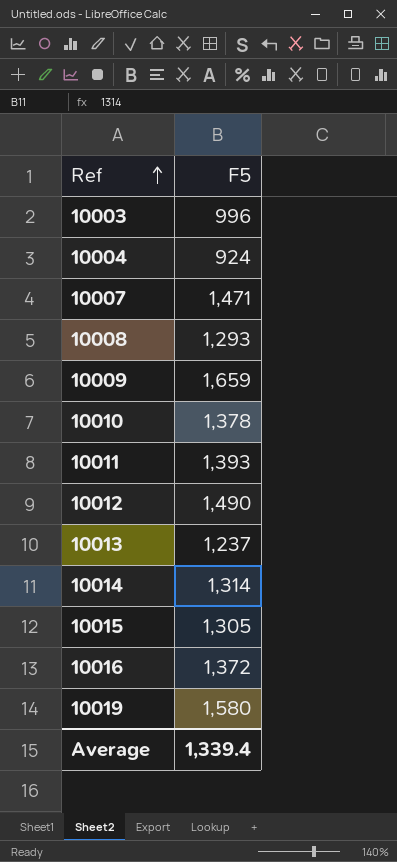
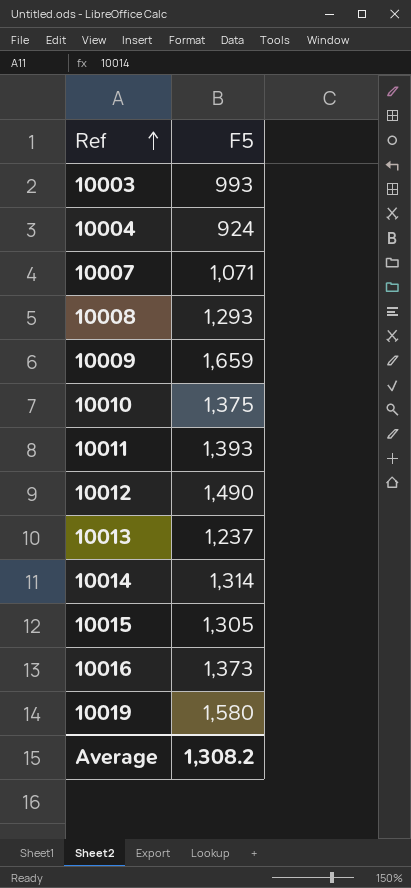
10003 | F5: 996 -> 993
10007 | F5: 1,471 -> 1,071
10010 | F5: 1,378 -> 1,375
10016 | F5: 1,372 -> 1,373
Average | F5: 1,339.4 -> 1,308.2

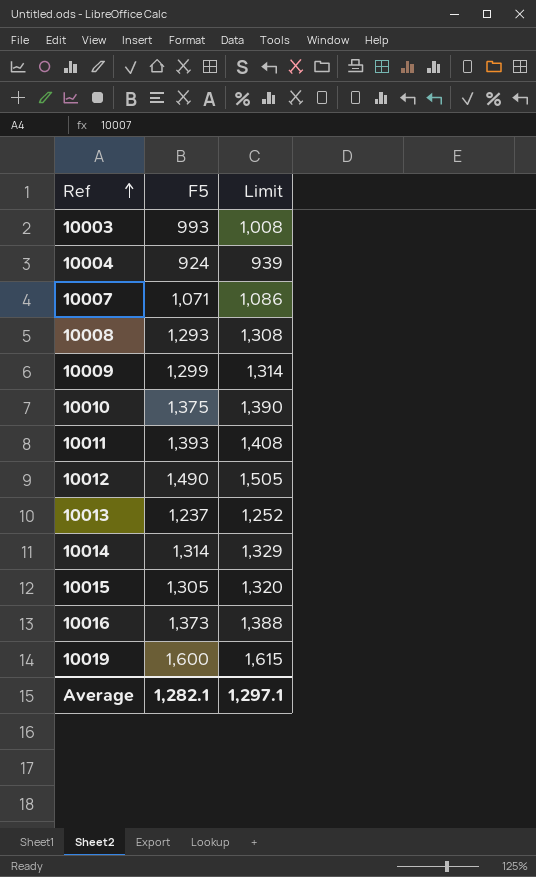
column Limit | formula: none -> [F5] + 15
10009 | F5: 1,659 -> 1,299
10019 | F5: 1,580 -> 1,600
Average | F5: 1,308.2 -> 1,282.1

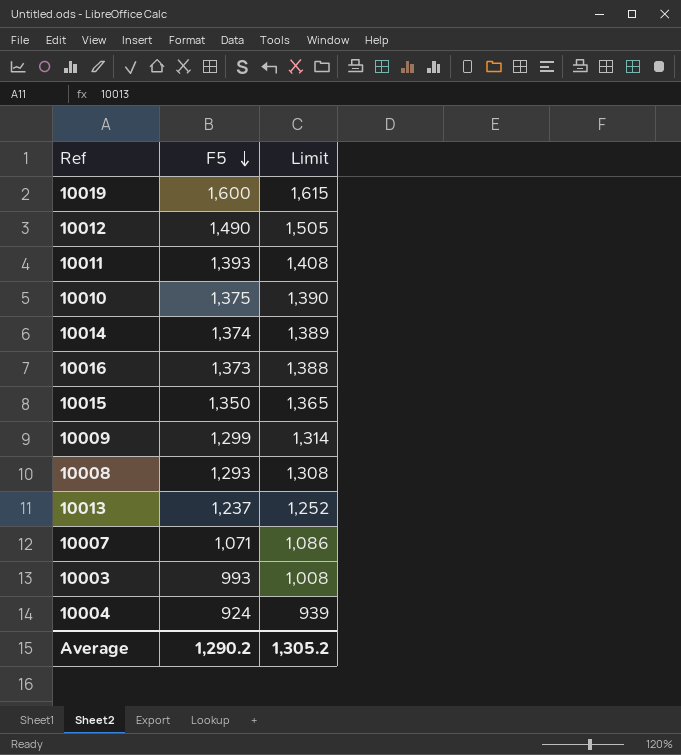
row order: Ref ascending -> F5 descending
10014 | F5: 1,314 -> 1,374
10014 | Limit: 1,329 -> 1,389
10015 | F5: 1,305 -> 1,350
10015 | Limit: 1,320 -> 1,365
Average | F5: 1,282.1 -> 1,290.2
Average | Limit: 1,297.1 -> 1,305.2

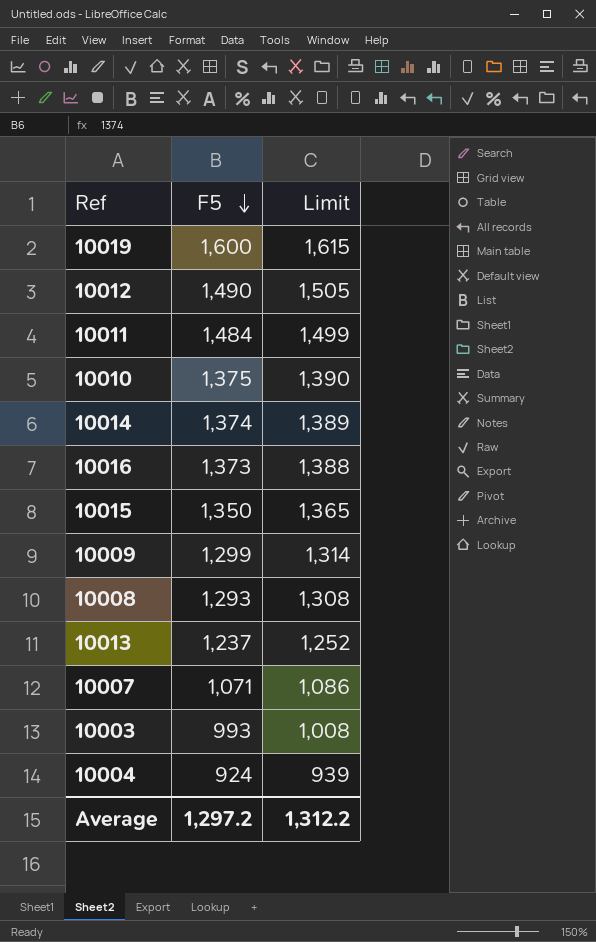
10011 | F5: 1,393 -> 1,484
10011 | Limit: 1,408 -> 1,499
Average | F5: 1,290.2 -> 1,297.2
Average | Limit: 1,305.2 -> 1,312.2

